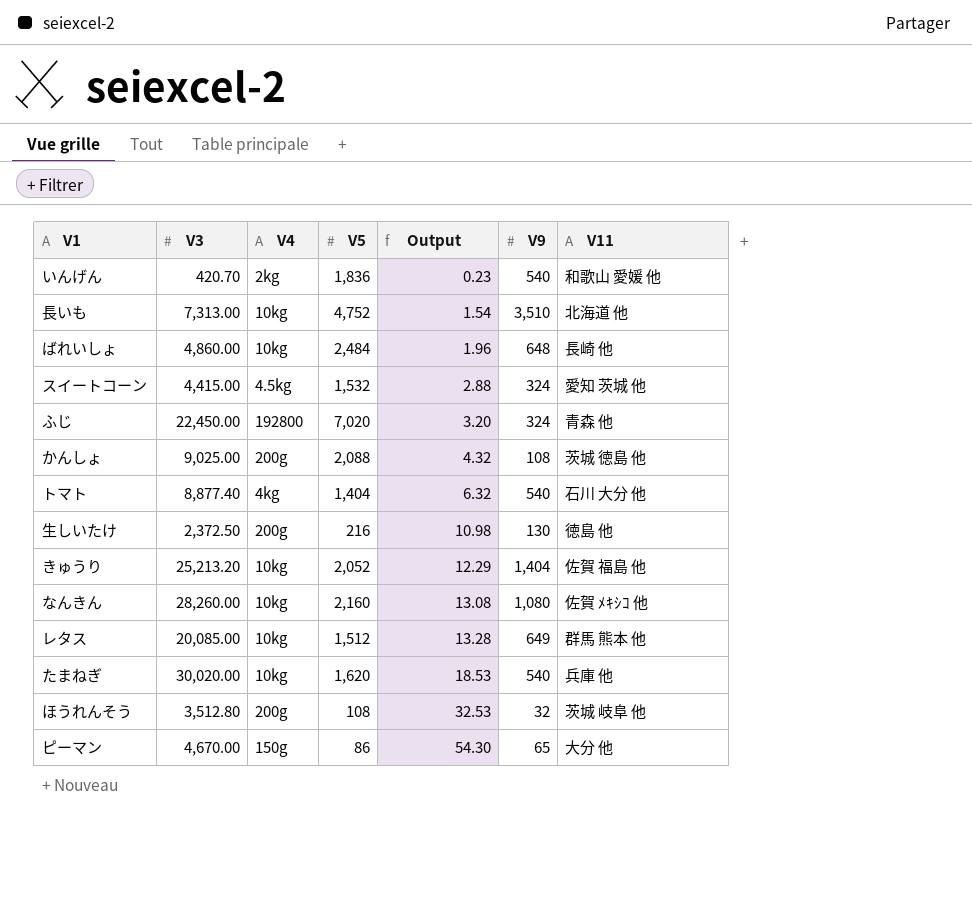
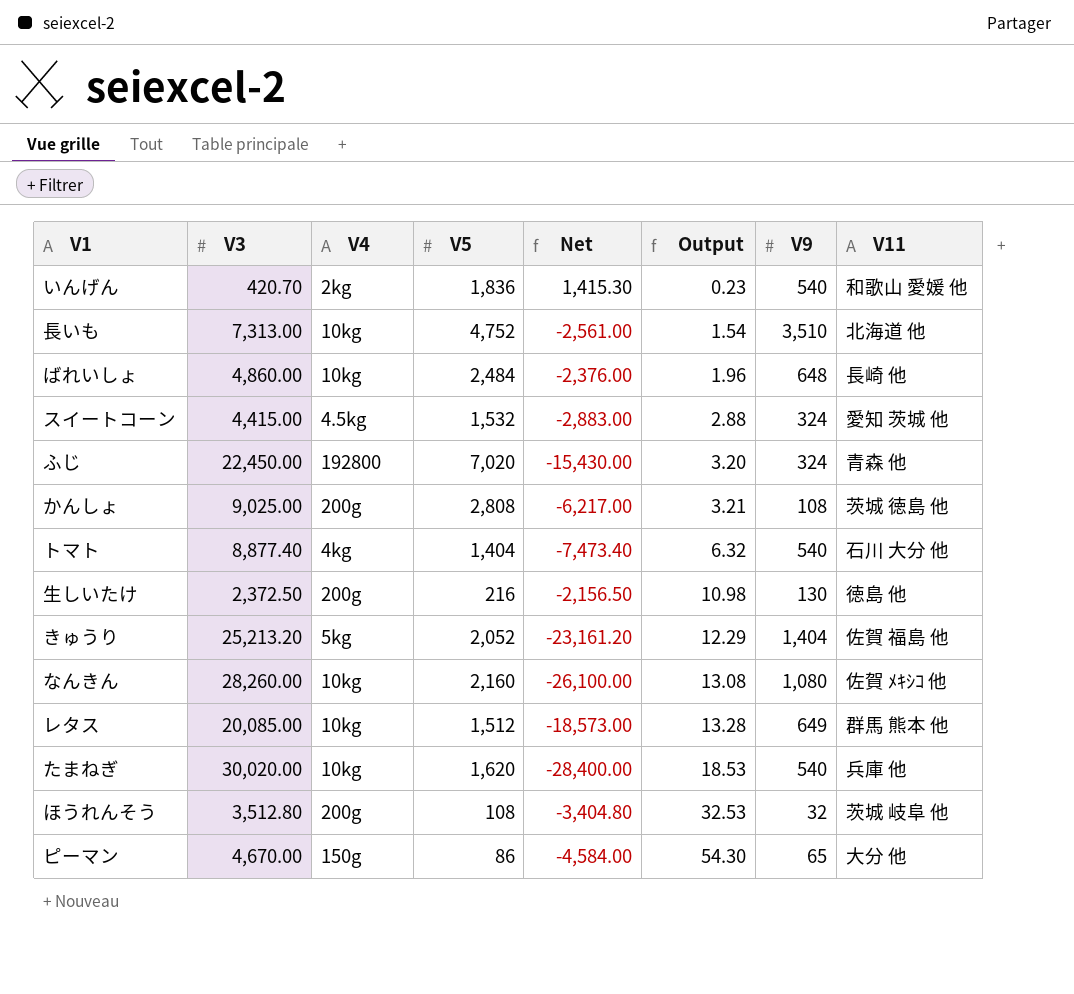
column Net | formula: none -> [V5] - [V3]
かんしょ | V5: 2,088 -> 2,808
かんしょ | Output: 4.32 -> 3.21
きゅうり | V4: 10kg -> 5kg

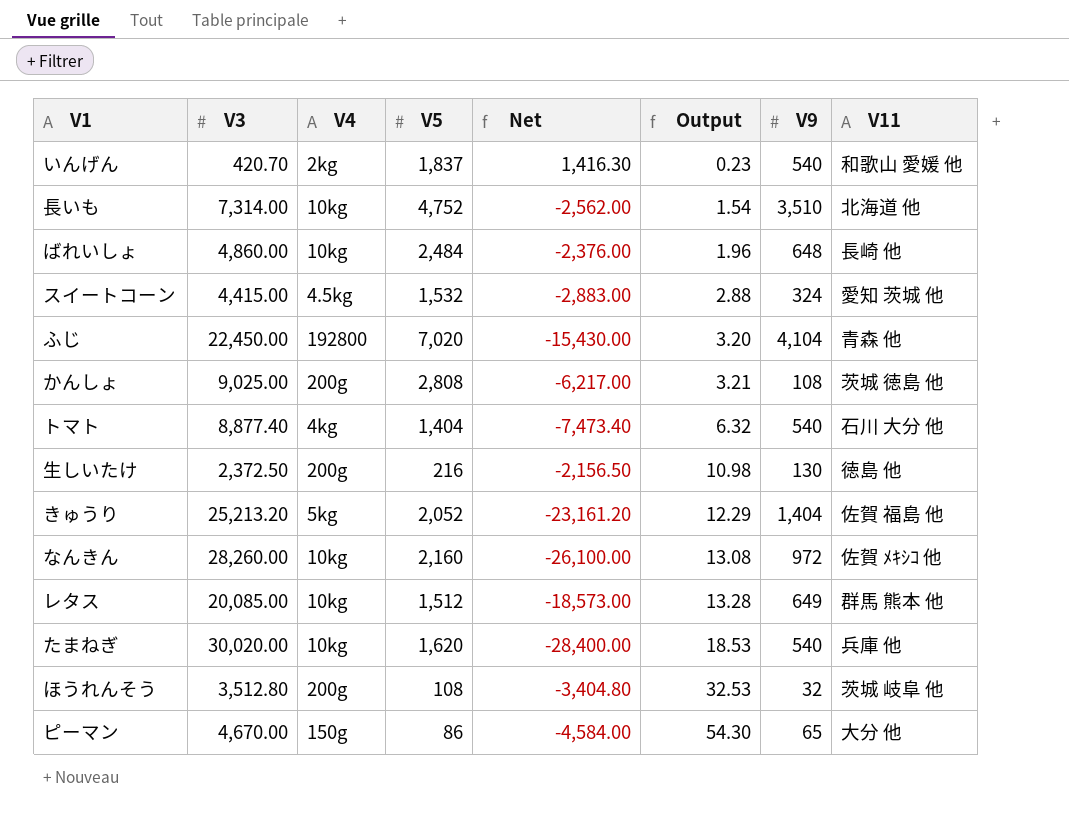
いんげん | V5: 1,836 -> 1,837
いんげん | Net: 1,415.30 -> 1,416.30
長いも | V3: 7,313.00 -> 7,314.00
長いも | Net: -2,561.00 -> -2,562.00
ふじ | V9: 324 -> 4,104
なんきん | V9: 1,080 -> 972

